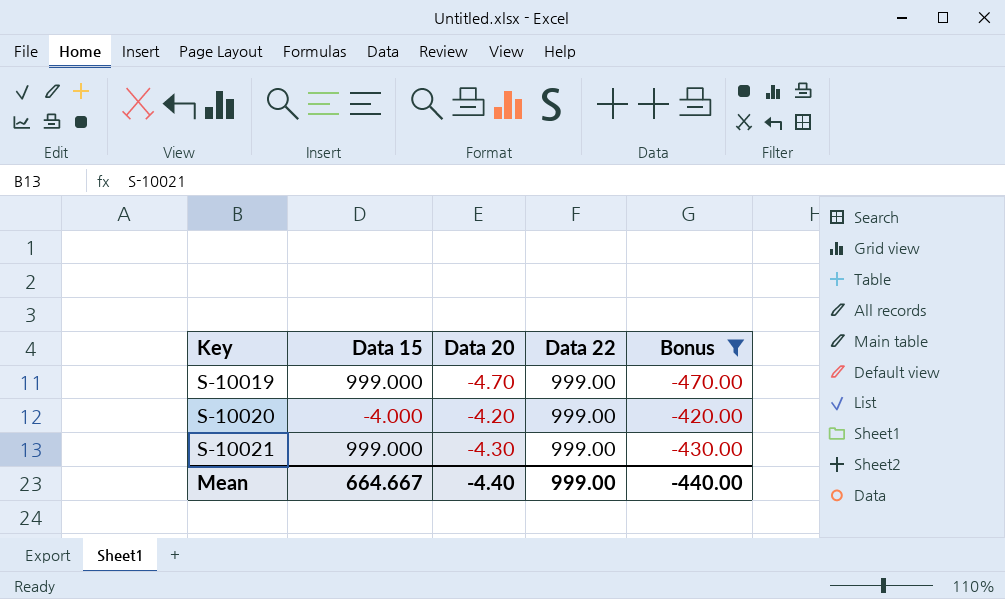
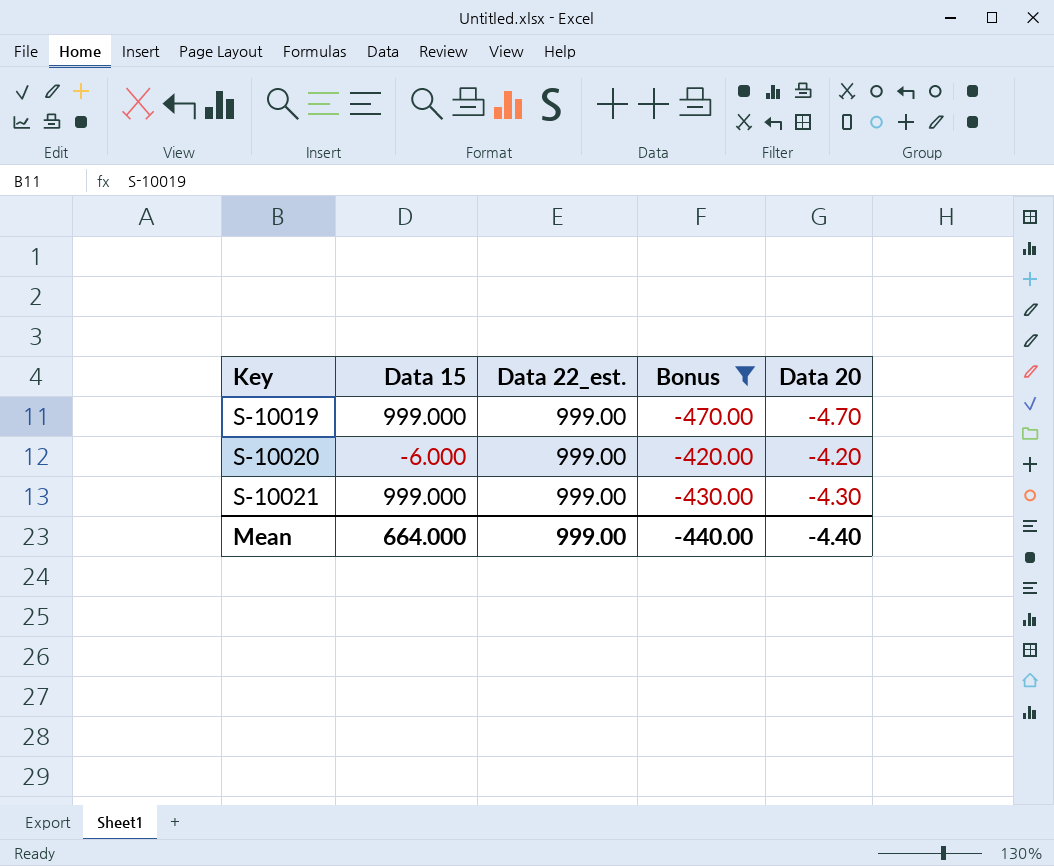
column name: Data 22 -> Data 22_est.
column Data 20 | position: 3 -> 5
S-10020 | Data 15: -4.000 -> -6.000
Mean | Data 15: 664.667 -> 664.000

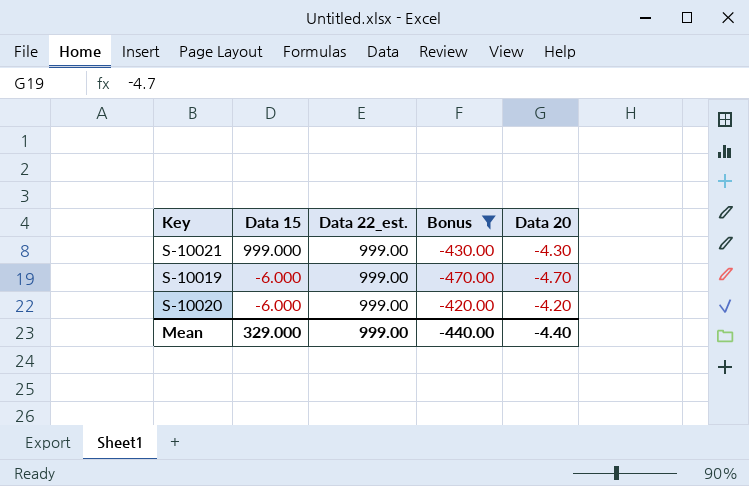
row order: Key ascending -> Data 15 descending
S-10019 | Data 15: 999.000 -> -6.000
Mean | Data 15: 664.000 -> 329.000

